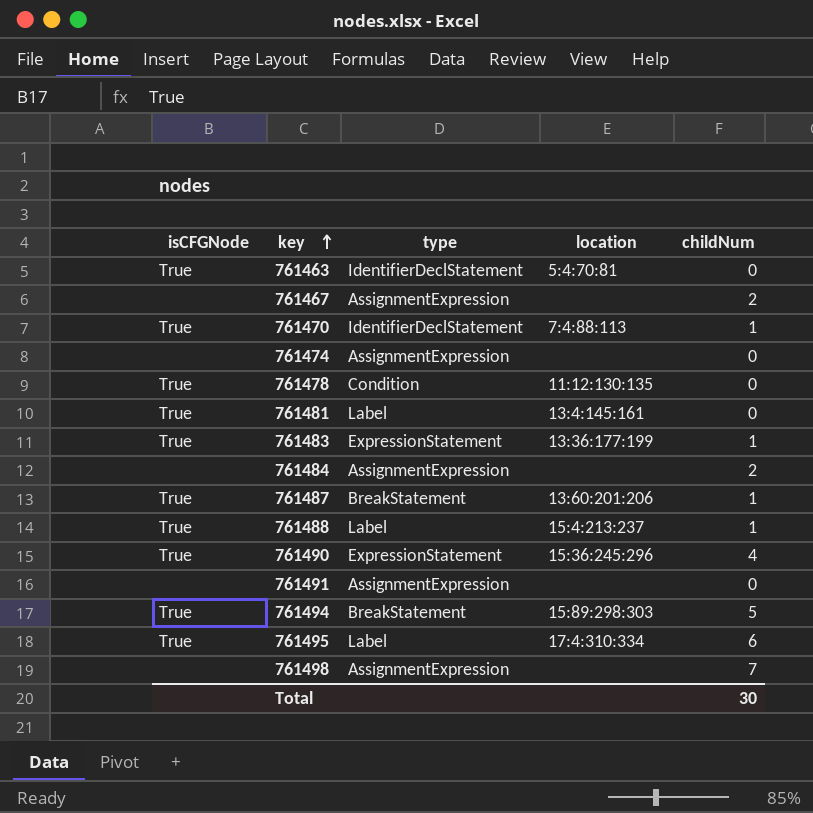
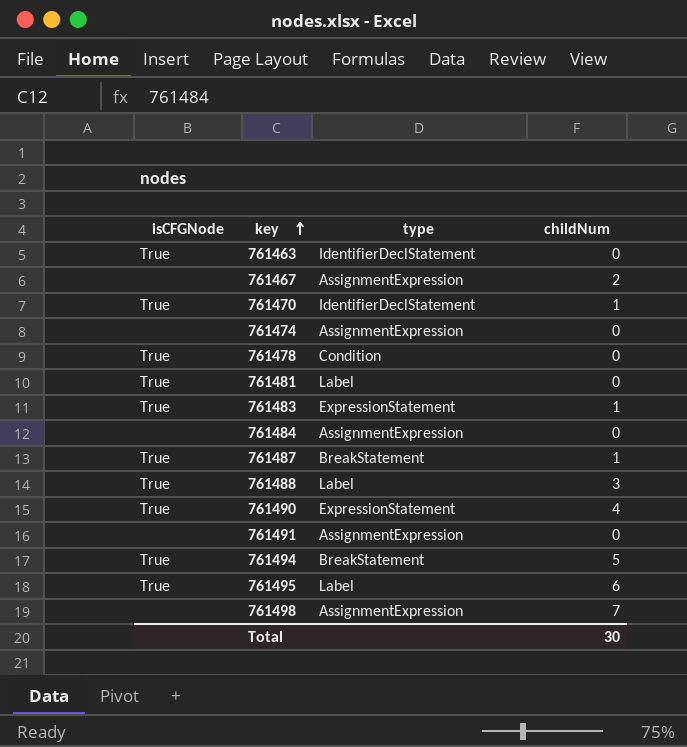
column location | position: 4 -> none
761484 | childNum: 2 -> 0
761488 | childNum: 1 -> 3

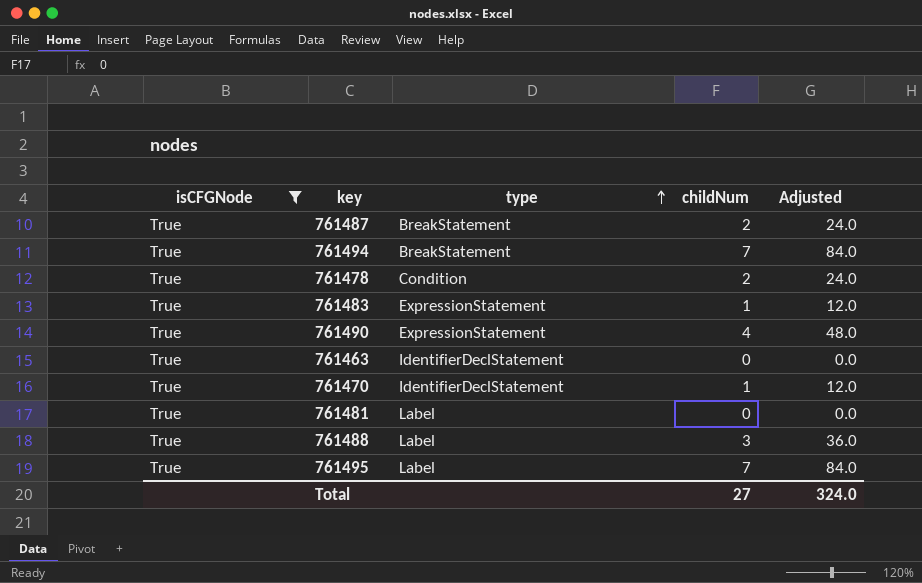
filter: none -> isCFGNode = True
row order: key ascending -> type ascending
column Adjusted | formula: none -> [childNum] * 12
761487 | childNum: 1 -> 2
761494 | childNum: 5 -> 7
761478 | childNum: 0 -> 2
761495 | childNum: 6 -> 7
Total | childNum: 30 -> 27

